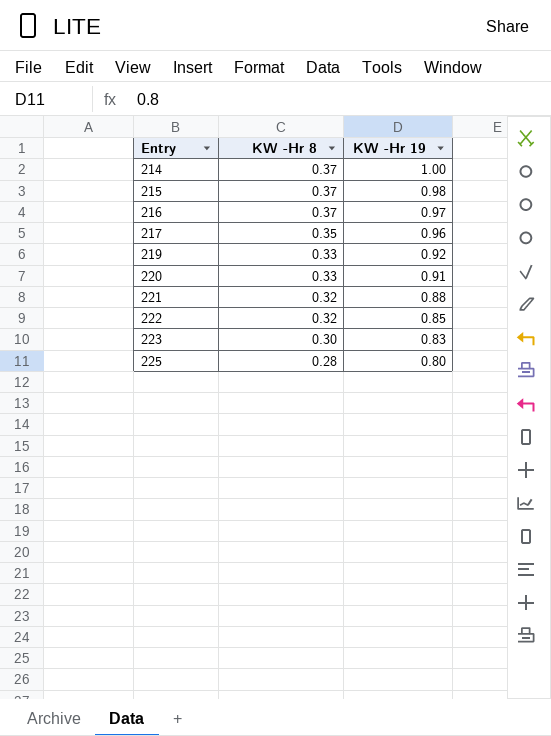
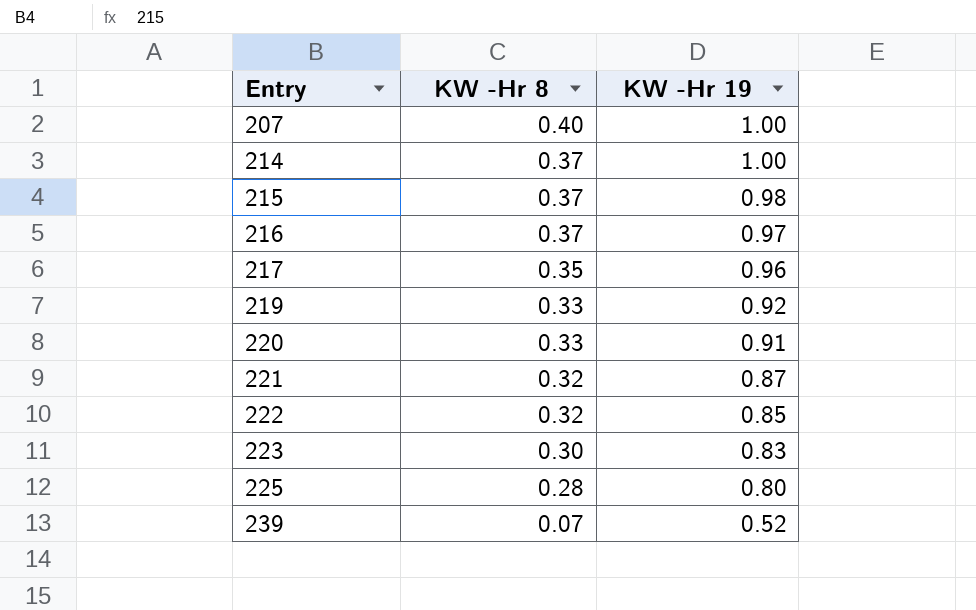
row 207: none -> 0.40 | 1.00
221 | KW -Hr 19: 0.88 -> 0.87
row 239: none -> 0.07 | 0.52

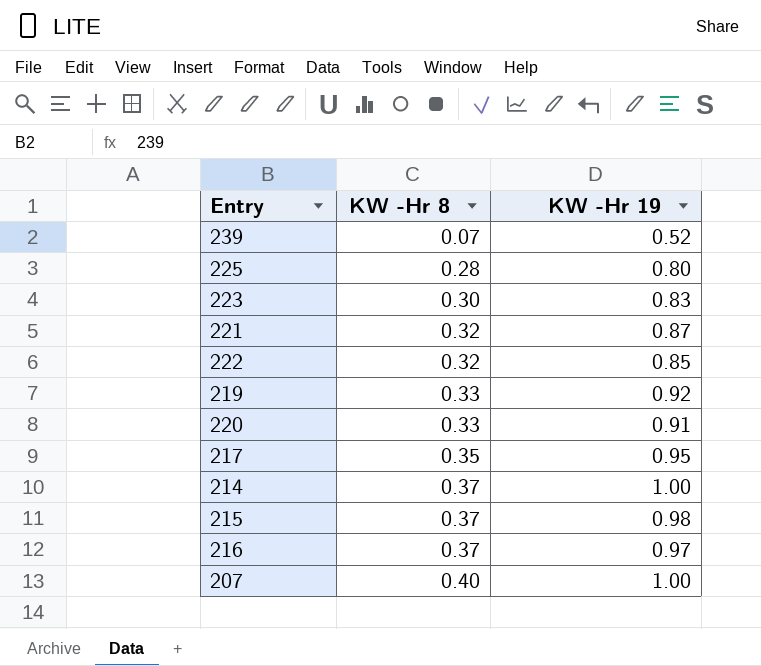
row order: Entry ascending -> KW -Hr 8 ascending
217 | KW -Hr 19: 0.96 -> 0.95

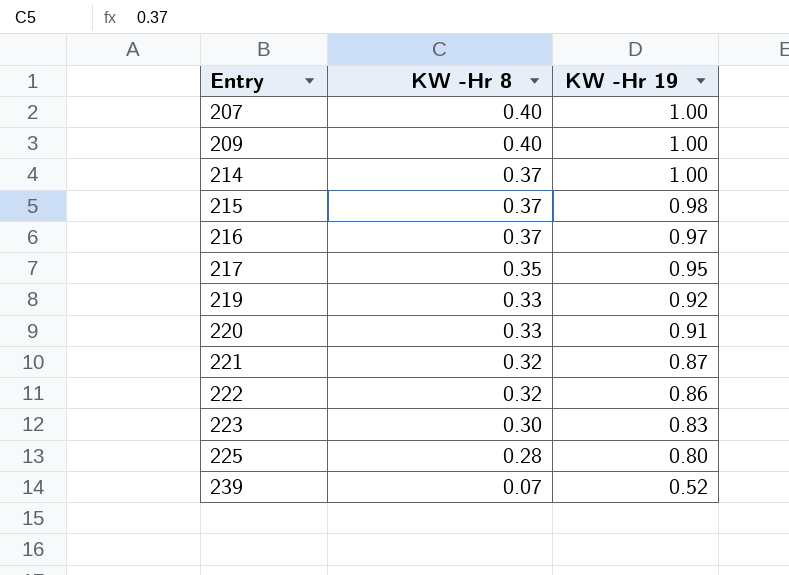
row order: KW -Hr 8 ascending -> Entry ascending
row 209: none -> 0.40 | 1.00
222 | KW -Hr 19: 0.85 -> 0.86

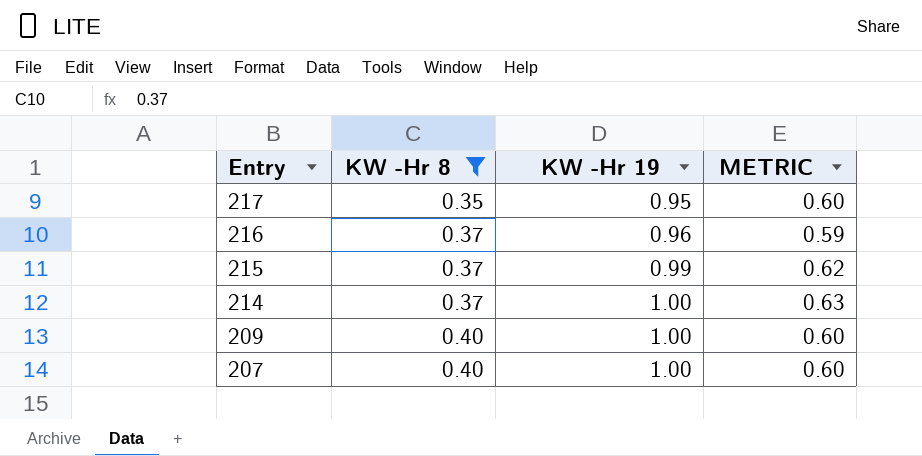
filter: none -> KW -Hr 8 >= 0.35
row order: Entry ascending -> Entry descending
column METRIC | formula: none -> [KW -Hr 19] - [KW -Hr 8]
216 | KW -Hr 19: 0.97 -> 0.96
215 | KW -Hr 19: 0.98 -> 0.99

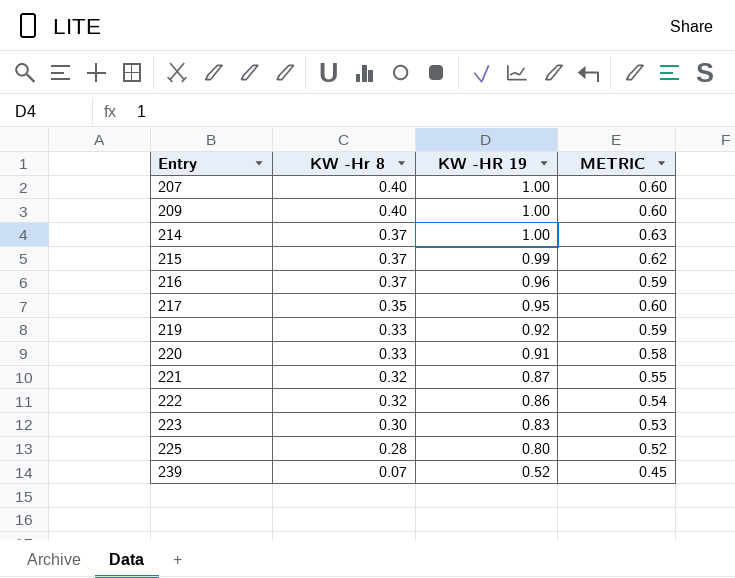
filter: KW -Hr 8 >= 0.35 -> none
row order: Entry descending -> Entry ascending
column name: KW -Hr 19 -> KW -HR 19

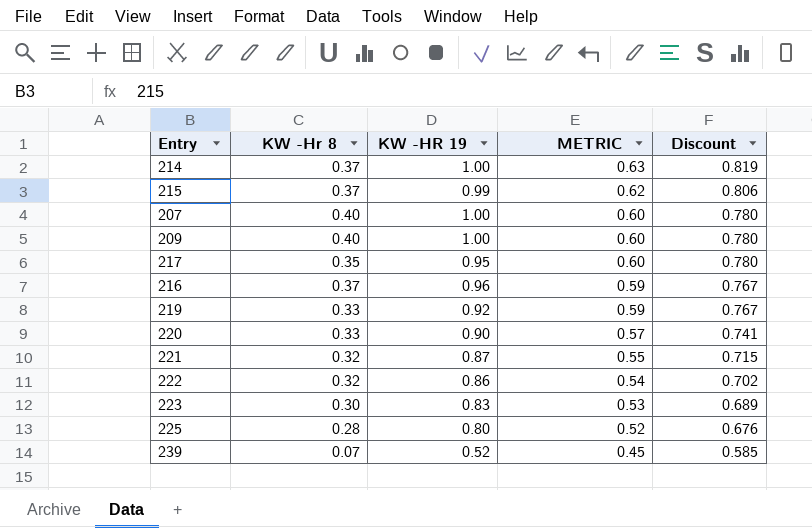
row order: Entry ascending -> METRIC descending
column Discount | formula: none -> [METRIC] * 1.3
220 | KW -HR 19: 0.91 -> 0.90
220 | METRIC: 0.58 -> 0.57

